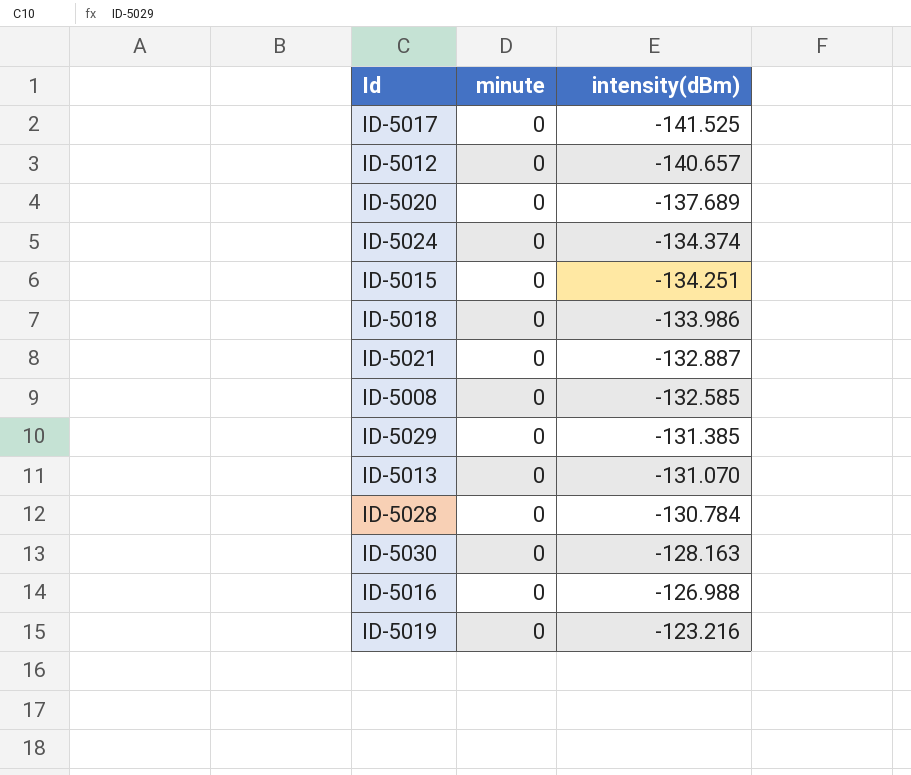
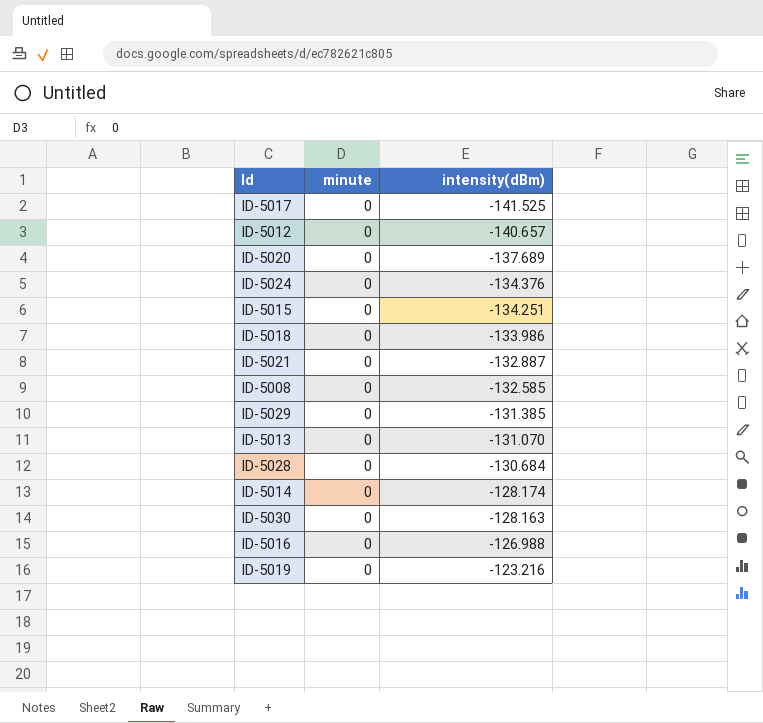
ID-5024 | intensity(dBm): -134.374 -> -134.376
ID-5028 | intensity(dBm): -130.784 -> -130.684
row ID-5014: none -> 0 | -128.174

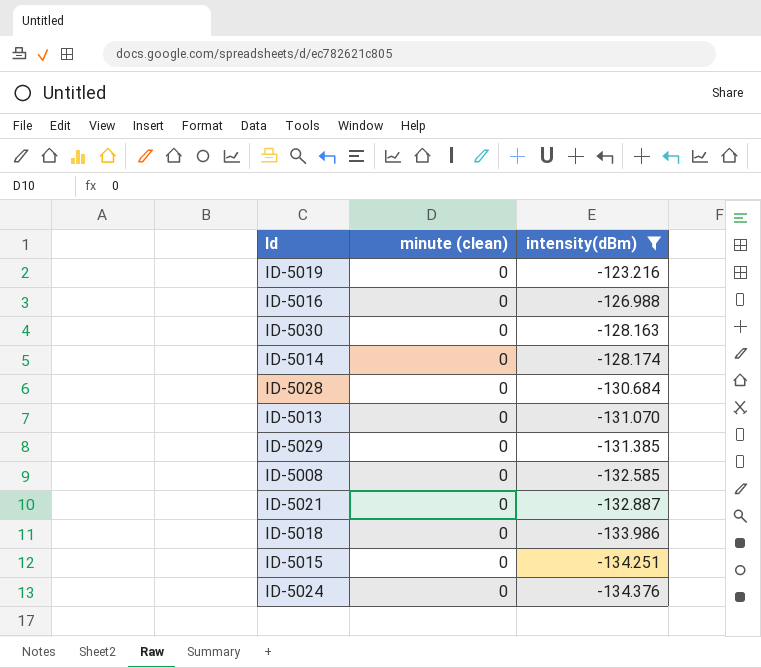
filter: none -> intensity(dBm) >= -134.376
row order: intensity(dBm) ascending -> intensity(dBm) descending
column name: minute -> minute (clean)

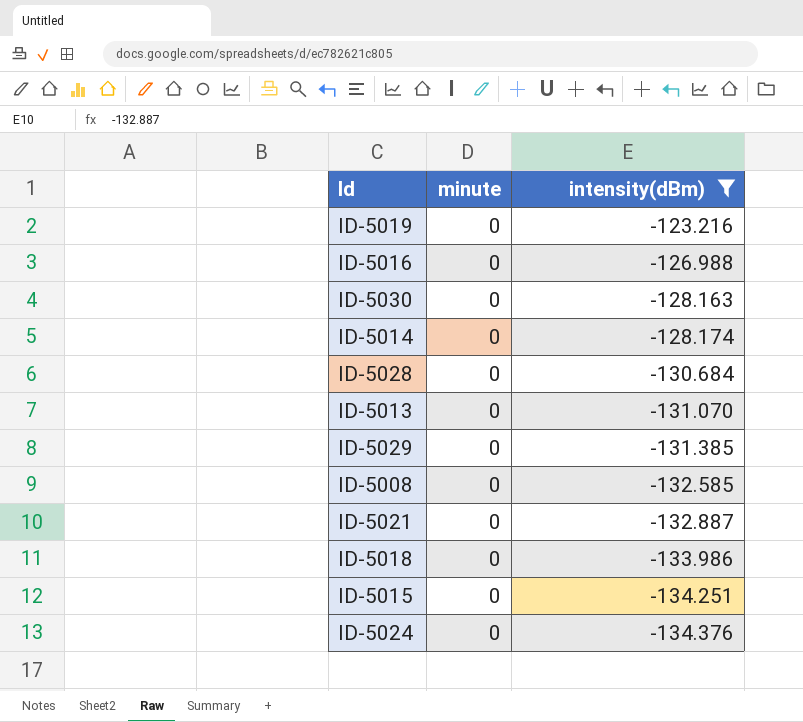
column name: minute (clean) -> minute

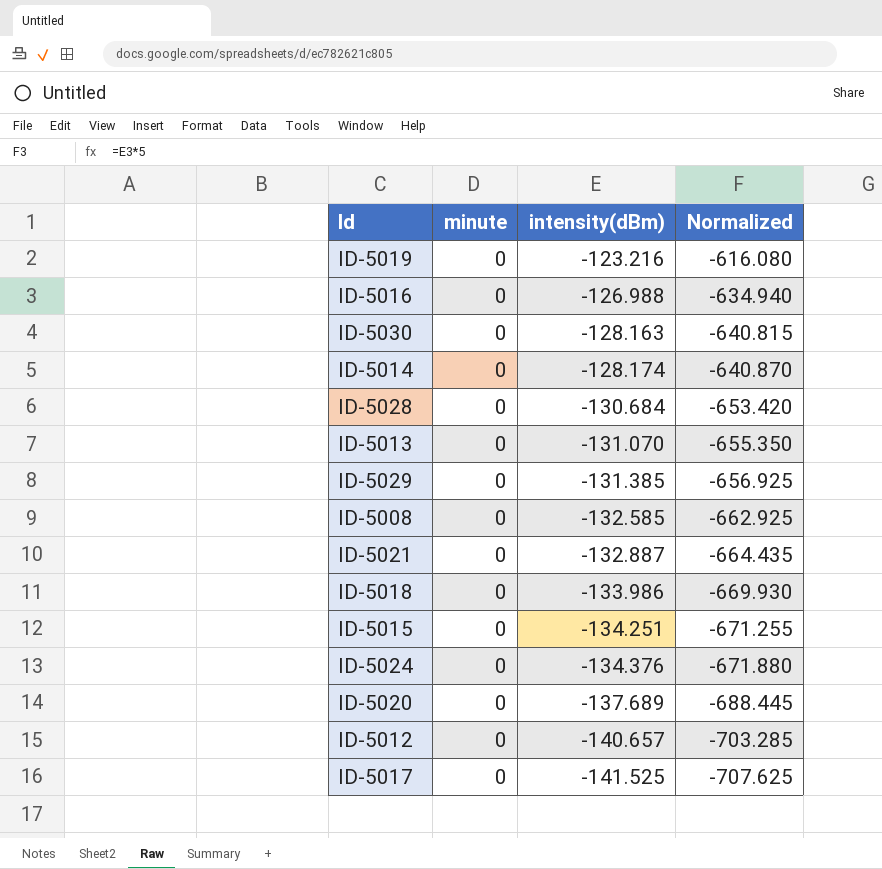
filter: intensity(dBm) >= -134.376 -> none
column Normalized | formula: none -> [intensity(dBm)] * 5

